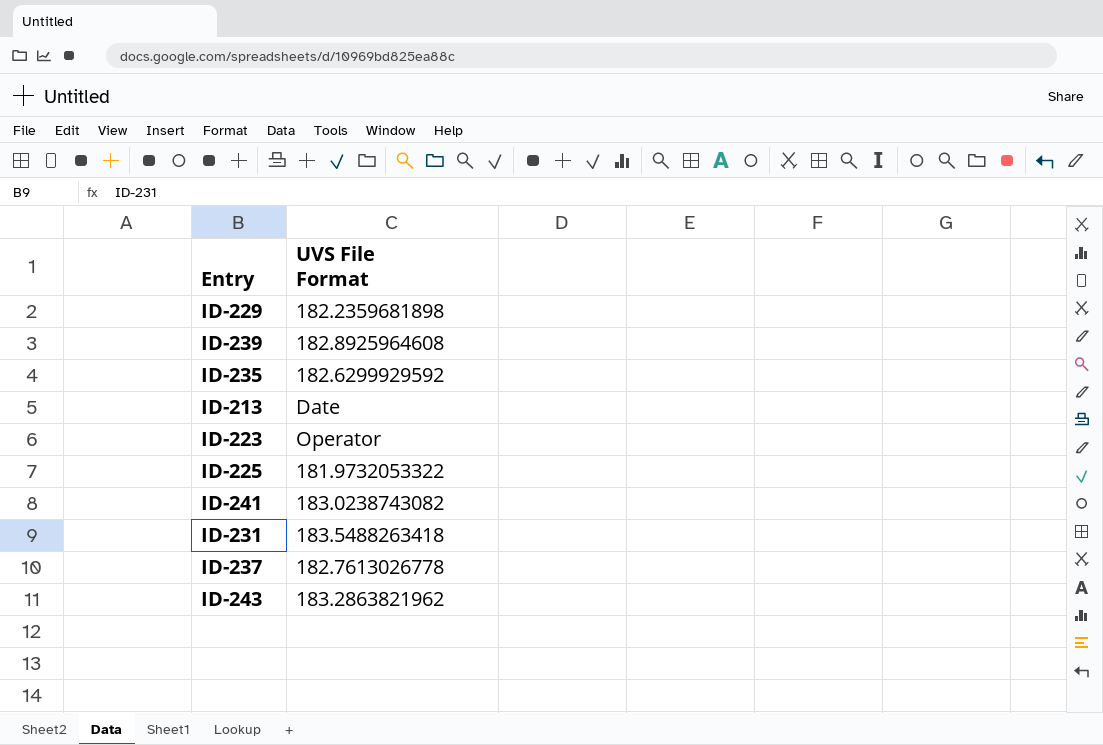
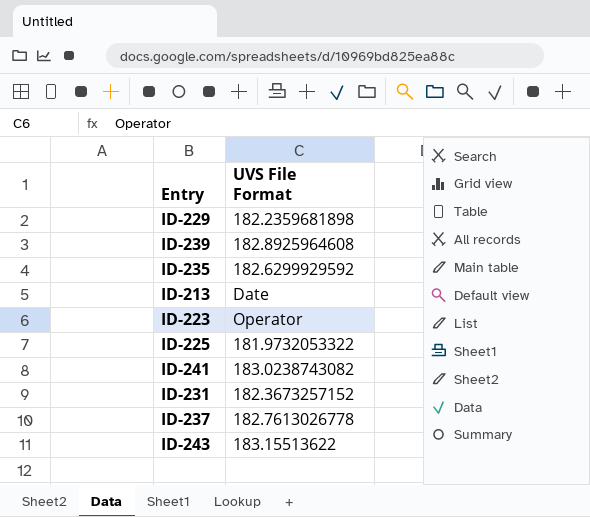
ID-231 | UVS File Format: 183.5488263418 -> 182.3673257152
ID-243 | UVS File Format: 183.2863821962 -> 183.15513622

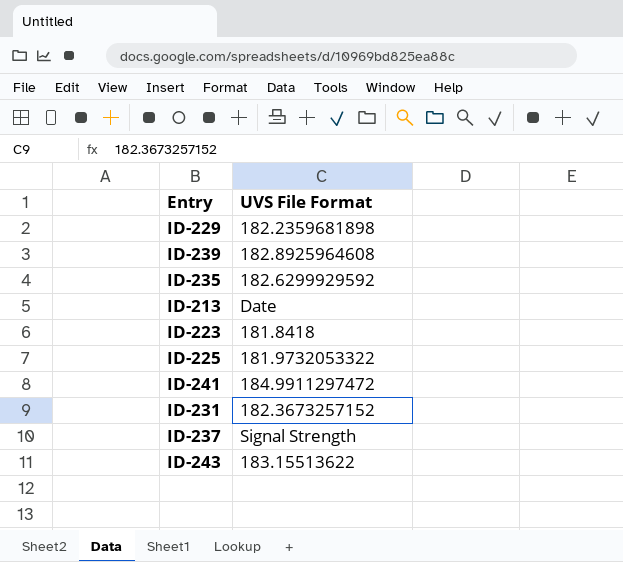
ID-223 | UVS File Format: Operator -> 181.8418
ID-241 | UVS File Format: 183.0238743082 -> 184.9911297472
ID-237 | UVS File Format: 182.7613026778 -> Signal Strength

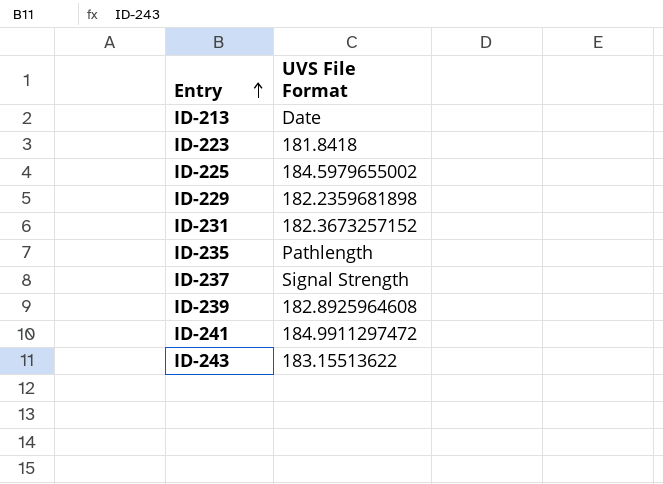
row order: none -> Entry ascending
ID-225 | UVS File Format: 181.9732053322 -> 184.5979655002
ID-235 | UVS File Format: 182.6299929592 -> Pathlength

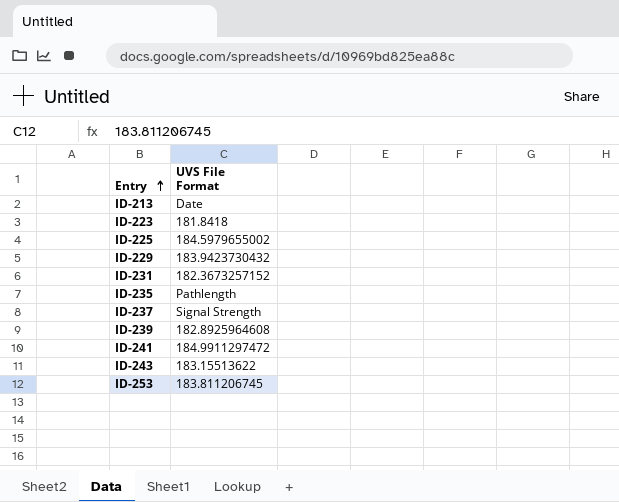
ID-229 | UVS File Format: 182.2359681898 -> 183.9423730432
row ID-253: none -> 183.811206745

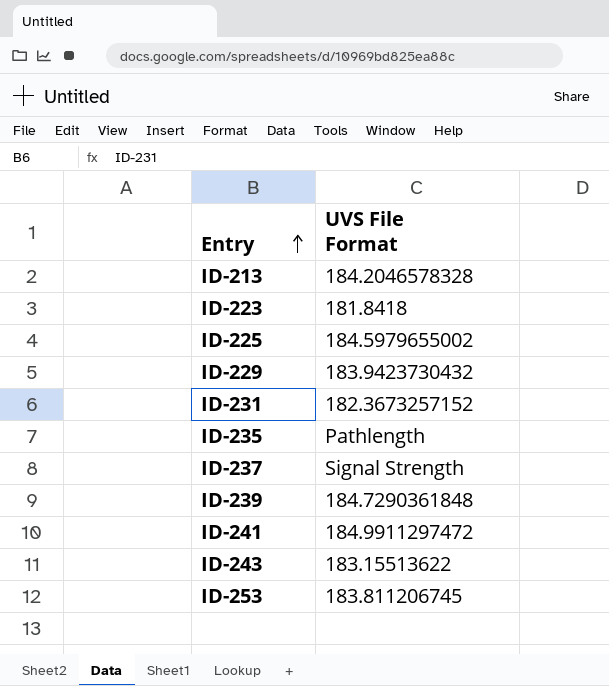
ID-213 | UVS File Format: Date -> 184.2046578328
ID-239 | UVS File Format: 182.8925964608 -> 184.7290361848

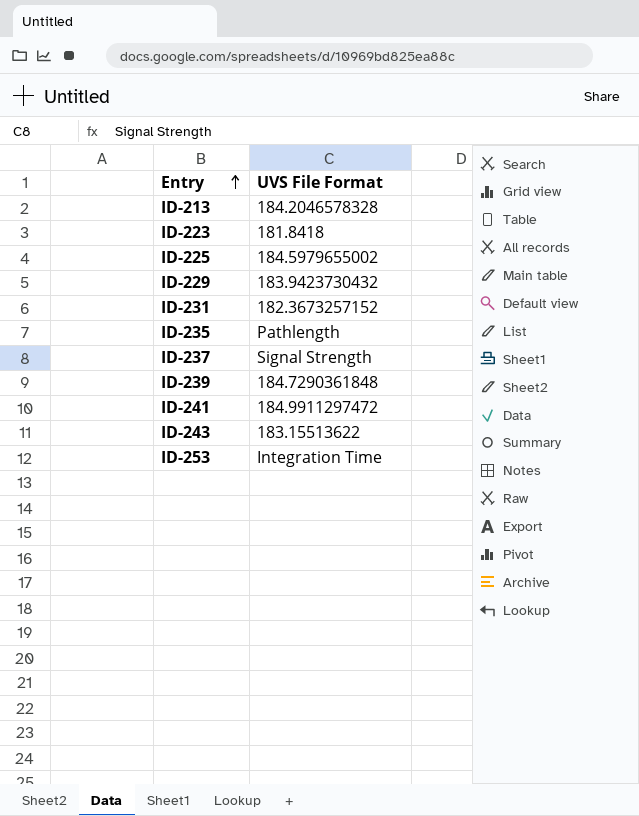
ID-253 | UVS File Format: 183.811206745 -> Integration Time

